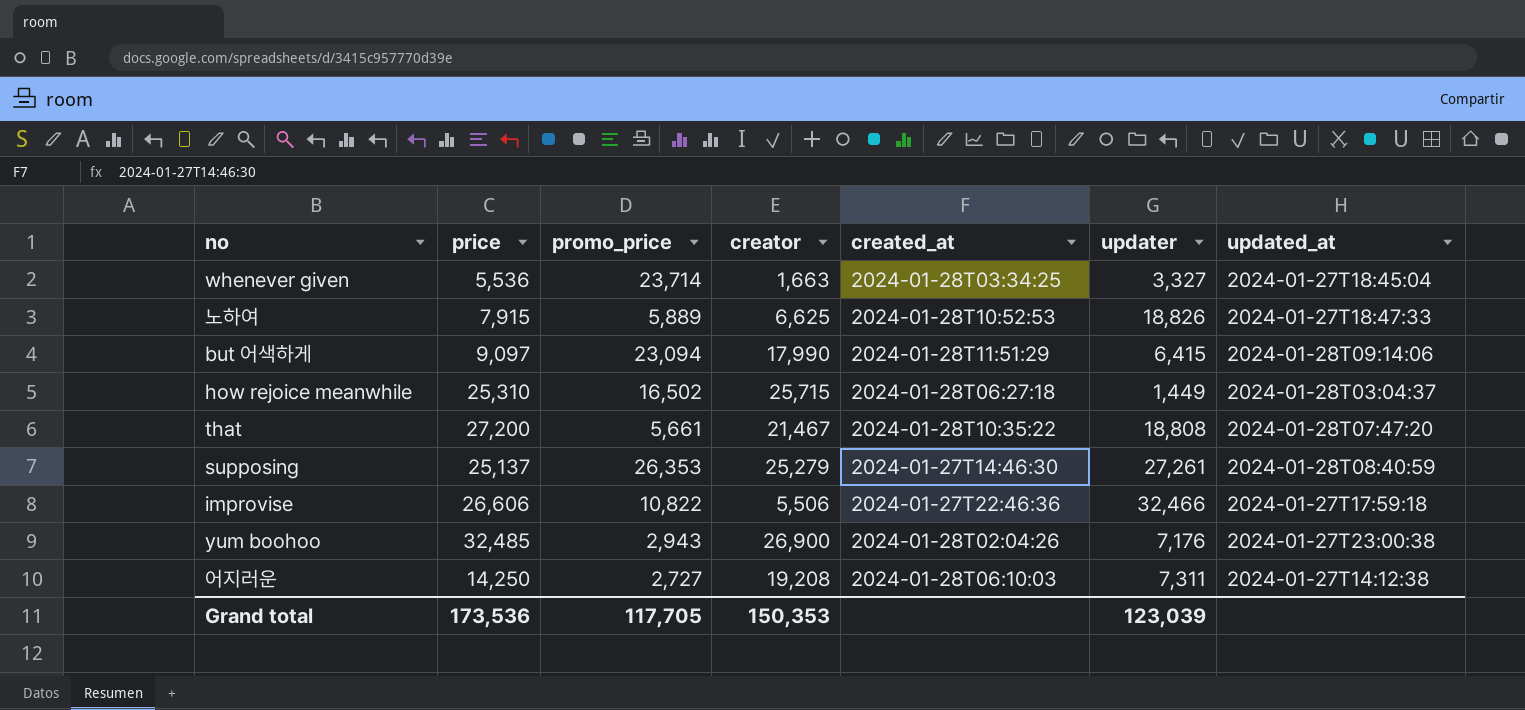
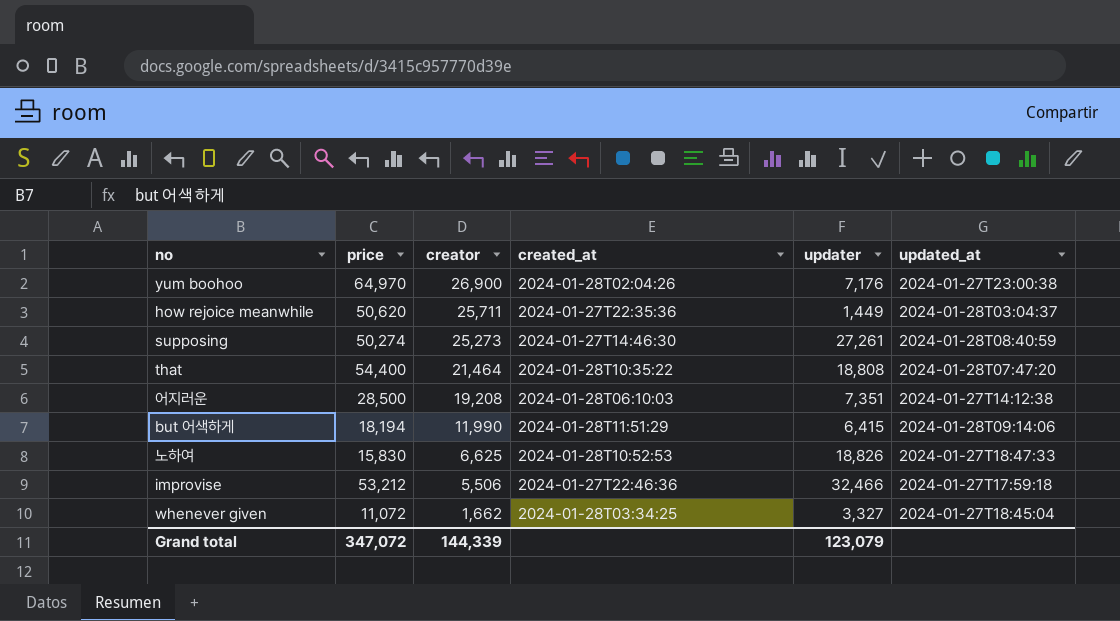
row order: none -> creator descending
column promo_price | position: 3 -> none
yum boohoo | price: 32,485 -> 64,970
how rejoice meanwhile | price: 25,310 -> 50,620
how rejoice meanwhile | creator: 25,715 -> 25,711
how rejoice meanwhile | created_at: 2024-01-28T06:27:18 -> 2024-01-27T22:35:36
supposing | price: 25,137 -> 50,274
supposing | creator: 25,279 -> 25,273
that | price: 27,200 -> 54,400
that | creator: 21,467 -> 21,464
어지러운 | price: 14,250 -> 28,500
어지러운 | updater: 7,311 -> 7,351
but 어색하게 | price: 9,097 -> 18,194
but 어색하게 | creator: 17,990 -> 11,990
노하여 | price: 7,915 -> 15,830
improvise | price: 26,606 -> 53,212
whenever given | price: 5,536 -> 11,072
whenever given | creator: 1,663 -> 1,662
Grand total | price: 173,536 -> 347,072
Grand total | creator: 150,353 -> 144,339
Grand total | updater: 123,039 -> 123,079

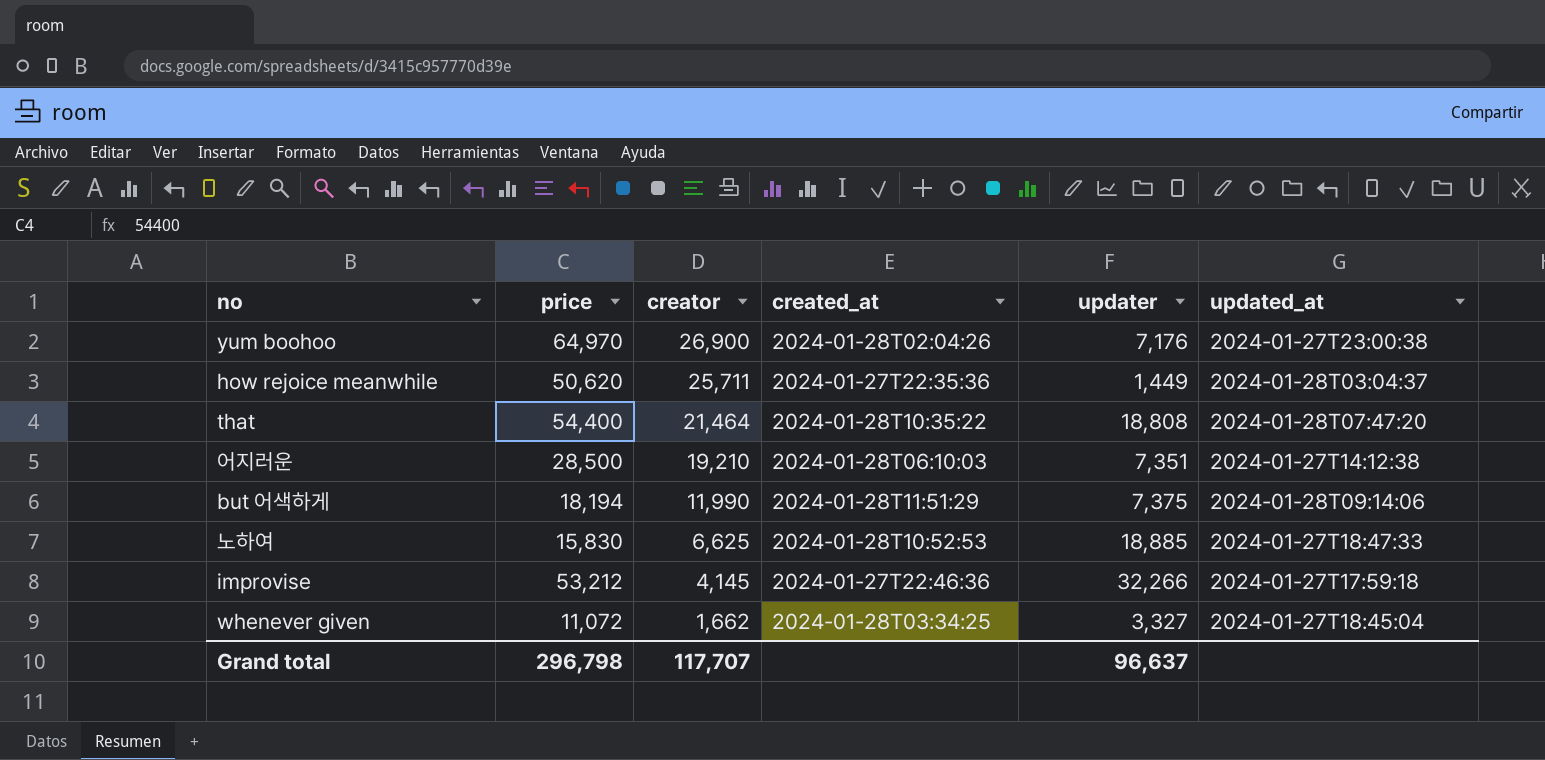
row supposing: 50,274 | 25,273 | 2024-01-27T14:46:30 | 27,261 | 2024-01-28T08:40:59 -> none
어지러운 | creator: 19,208 -> 19,210
but 어색하게 | updater: 6,415 -> 7,375
노하여 | updater: 18,826 -> 18,885
improvise | creator: 5,506 -> 4,145
improvise | updater: 32,466 -> 32,266
Grand total | price: 347,072 -> 296,798
Grand total | creator: 144,339 -> 117,707
Grand total | updater: 123,079 -> 96,637

